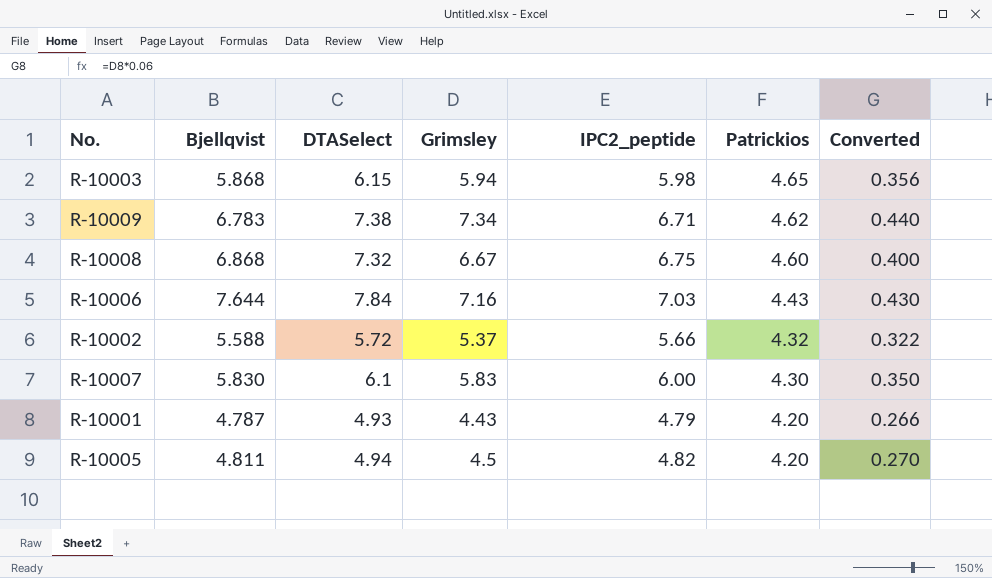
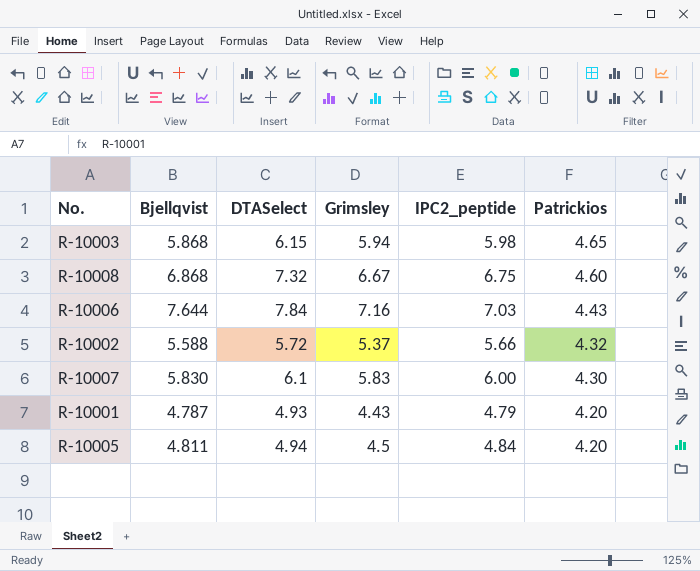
column Converted | formula: [Grimsley] * 0.06 -> none
row R-10009: 6.783 | 7.38 | 7.34 | 6.71 | 4.62 | 0.440 -> none
R-10005 | IPC2_peptide: 4.82 -> 4.84

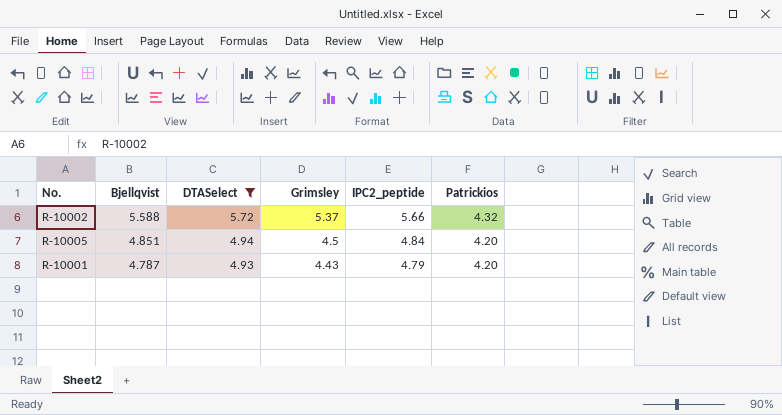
filter: none -> DTASelect <= 5.72
row order: Patrickios descending -> Bjellqvist descending
R-10005 | Bjellqvist: 4.811 -> 4.851

